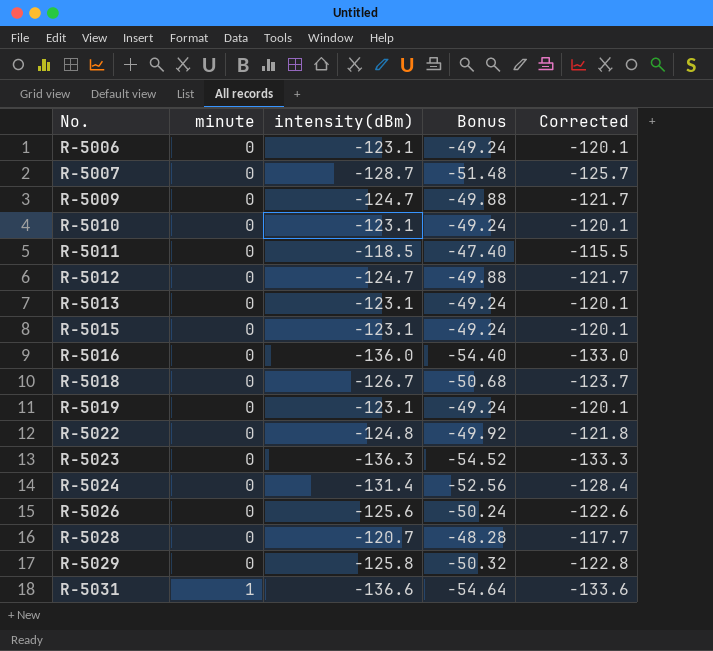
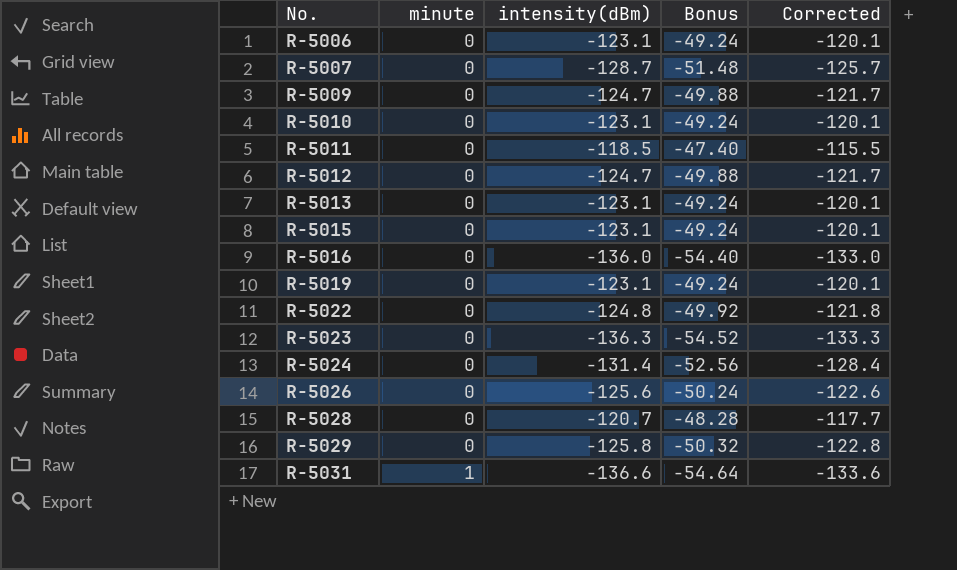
row R-5018: 0 | -126.7 | -50.68 | -123.7 -> none

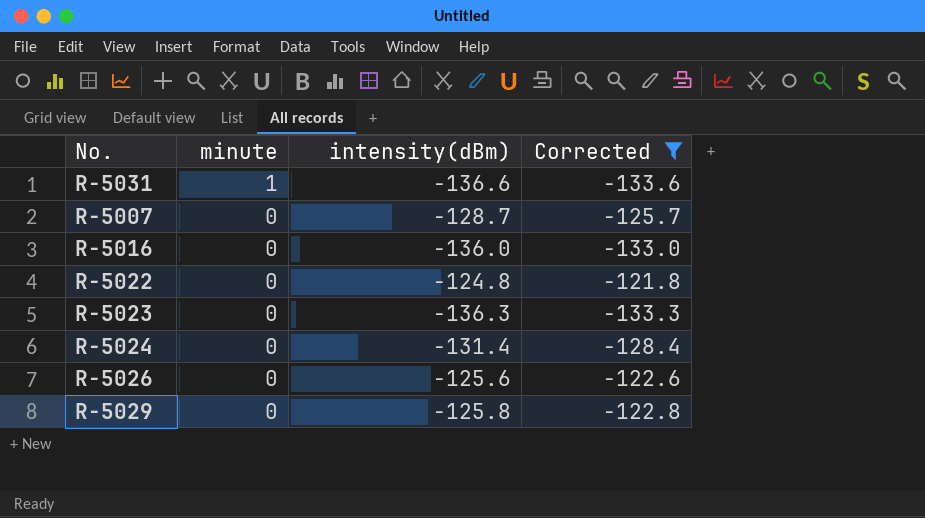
filter: none -> Corrected <= -121.8
row order: No. ascending -> minute descending
column Bonus | formula: [intensity(dBm)] * 0.4 -> none

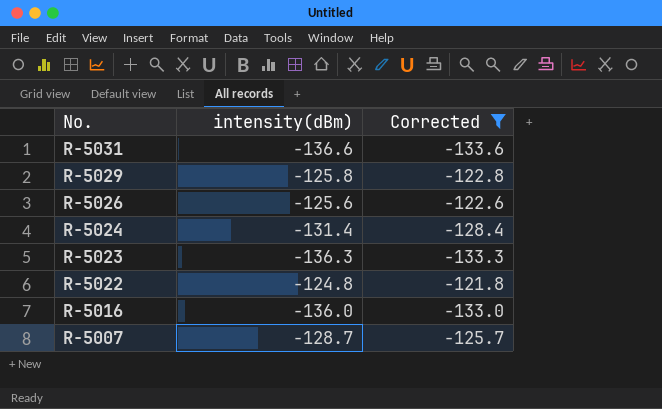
row order: minute descending -> No. descending
column minute | position: 2 -> none

